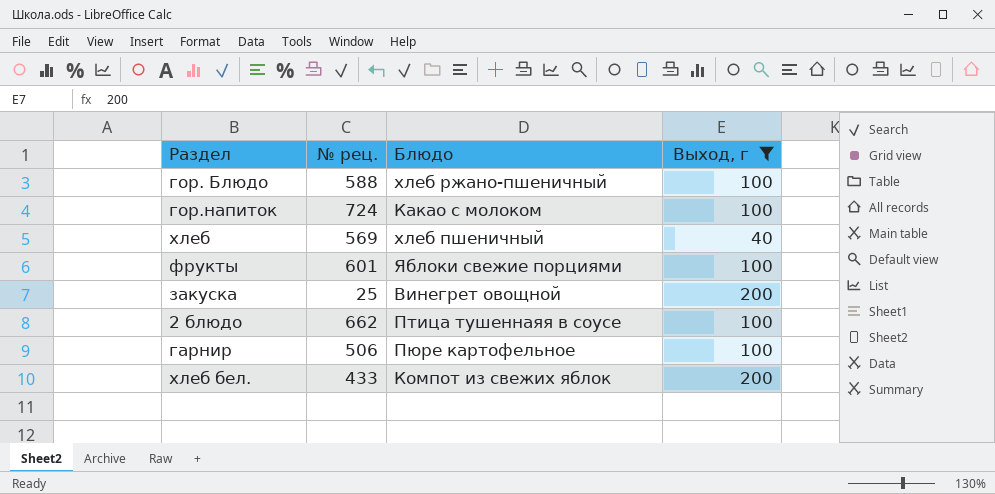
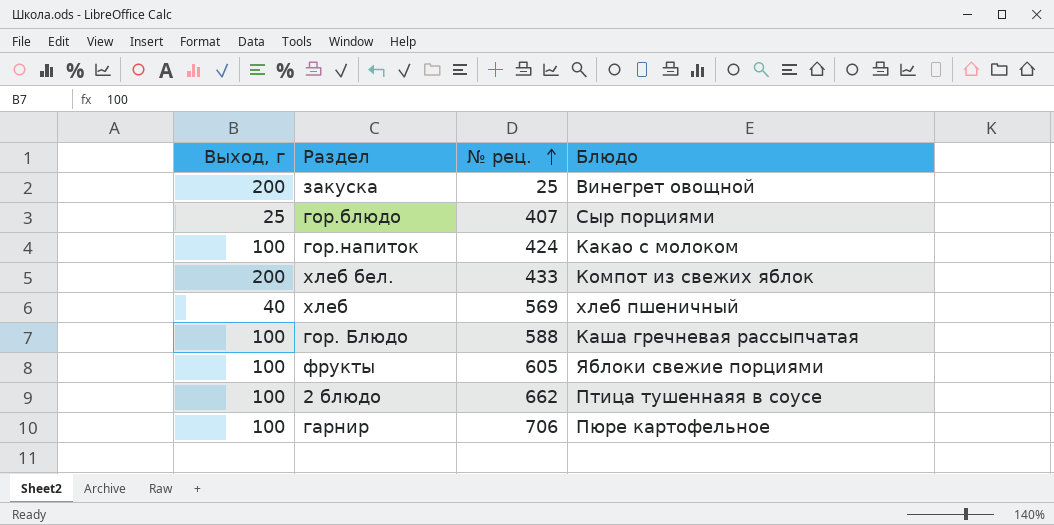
filter: Выход, г != 25 -> none
row order: none -> № рец. ascending
column Выход, г | position: 4 -> 1
гор.напиток | № рец.: 724 -> 424
гор. Блюдо | Блюдо: хлеб ржано-пшеничный -> Каша гречневая рассыпчатая
фрукты | № рец.: 601 -> 605
гарнир | № рец.: 506 -> 706

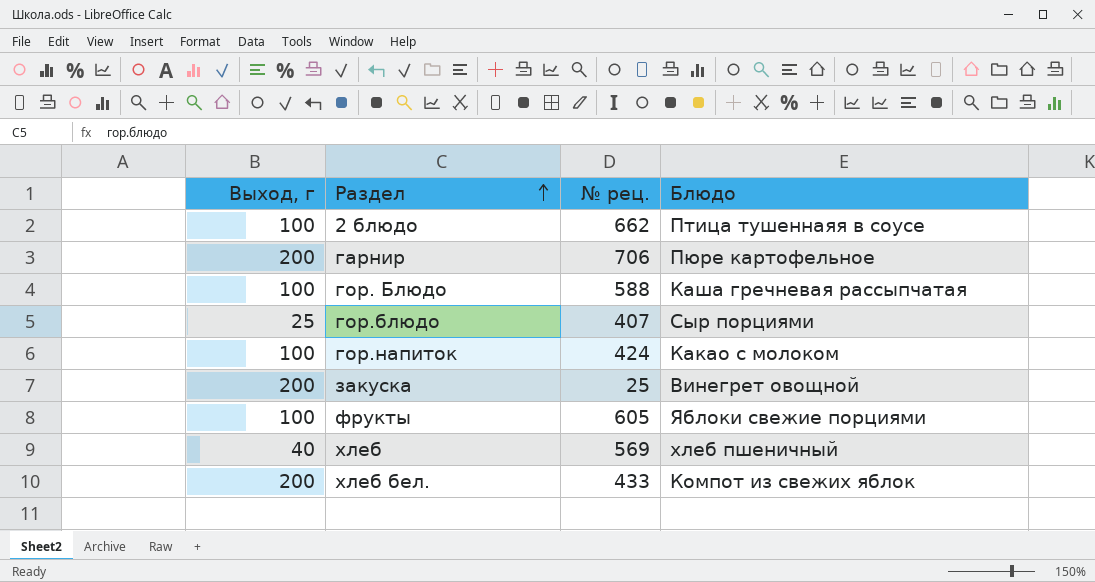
row order: № рец. ascending -> Раздел ascending
гарнир | Выход, г: 100 -> 200

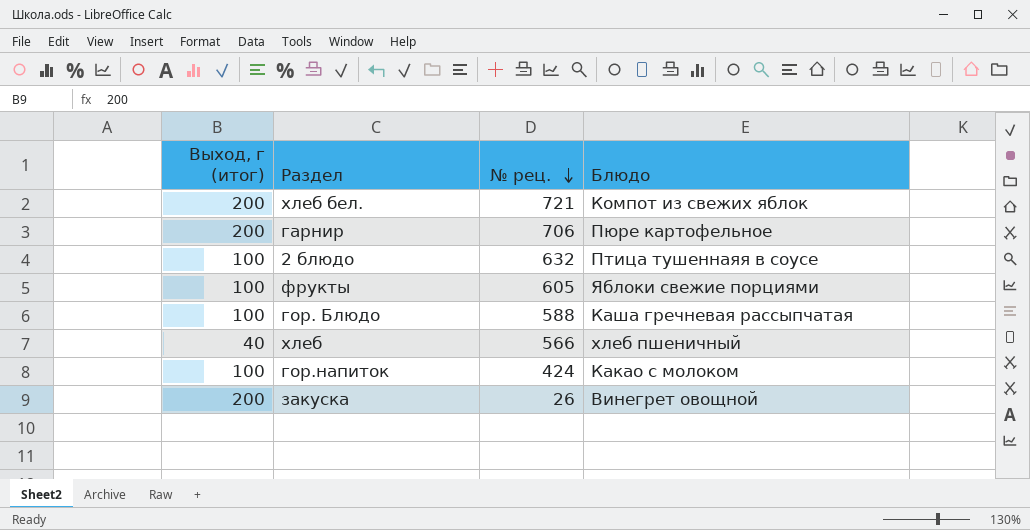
row order: Раздел ascending -> № рец. descending
column name: Выход, г -> Выход, г (итог)
row гор.блюдо: 25 | 407 | Сыр порциями -> none
хлеб бел. | № рец.: 433 -> 721
2 блюдо | № рец.: 662 -> 632
хлеб | № рец.: 569 -> 566
закуска | № рец.: 25 -> 26

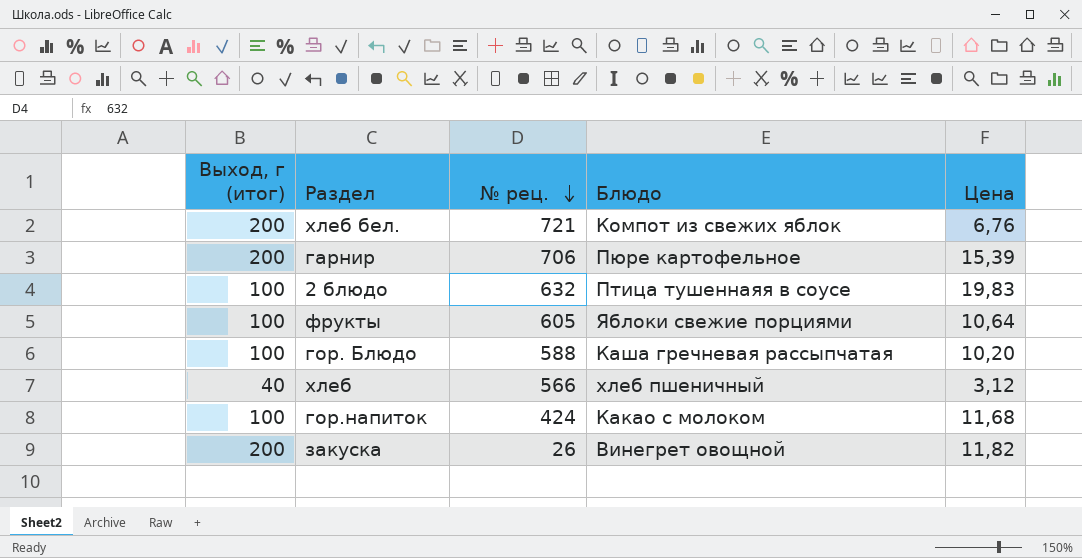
column Цена | position: none -> 5

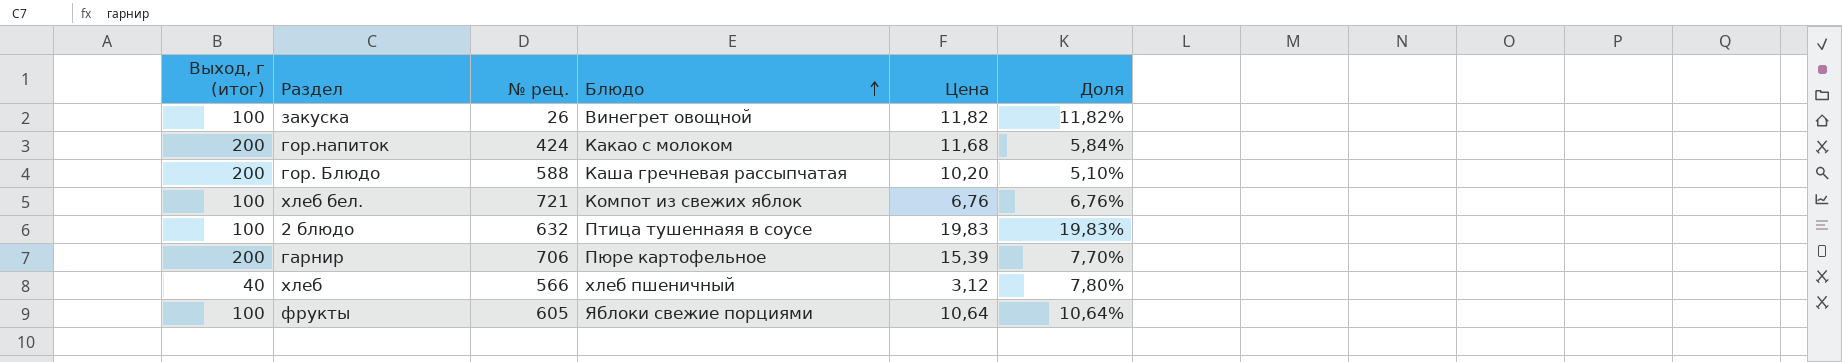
row order: № рец. descending -> Блюдо ascending
column Доля | formula: none -> [Цена] / [Выход, г (итог)]
закуска | Выход, г (итог): 200 -> 100
гор.напиток | Выход, г (итог): 100 -> 200
гор. Блюдо | Выход, г (итог): 100 -> 200
хлеб бел. | Выход, г (итог): 200 -> 100

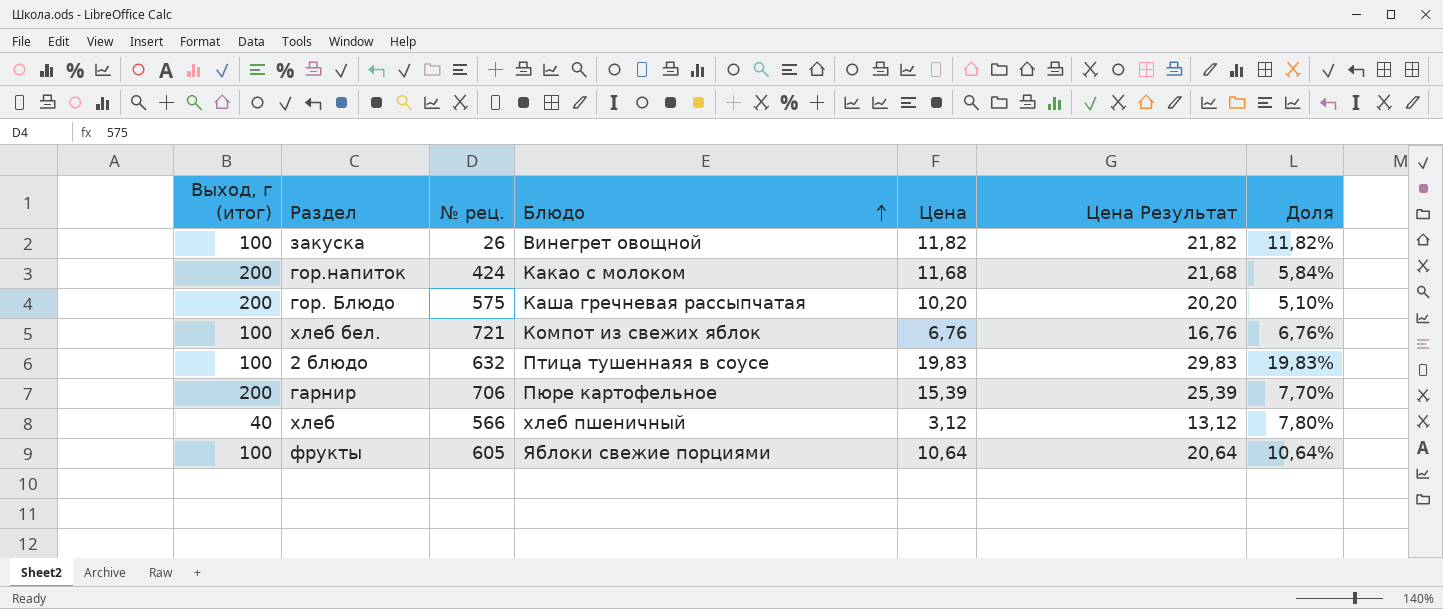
column Цена Результат | formula: none -> [Цена] + 10
гор. Блюдо | № рец.: 588 -> 575

